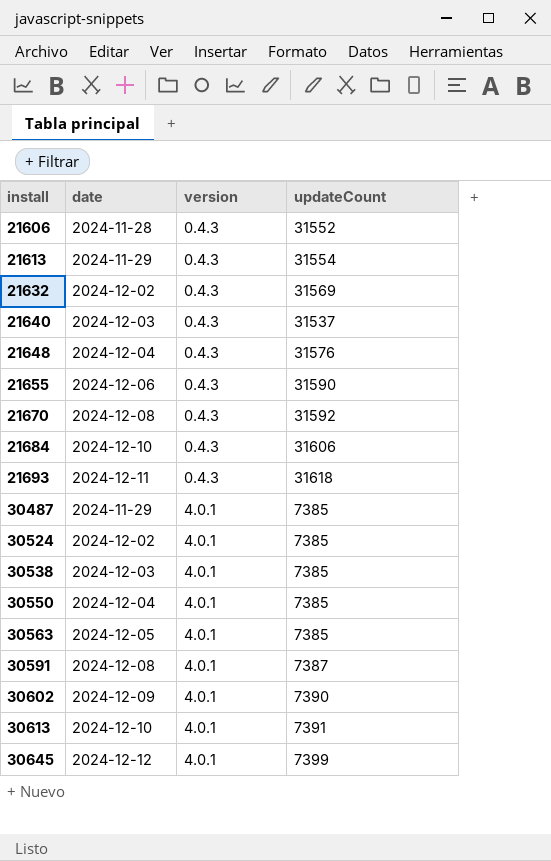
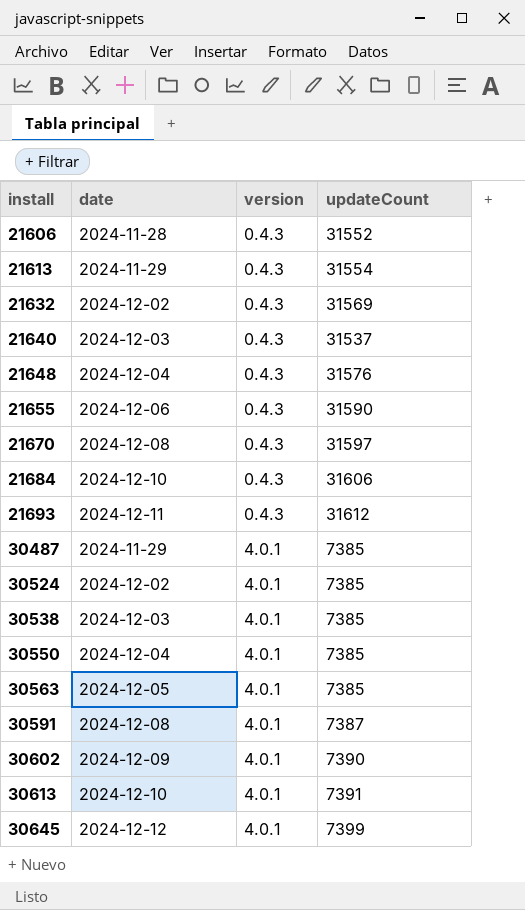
21670 | updateCount: 31592 -> 31597
21693 | updateCount: 31618 -> 31612

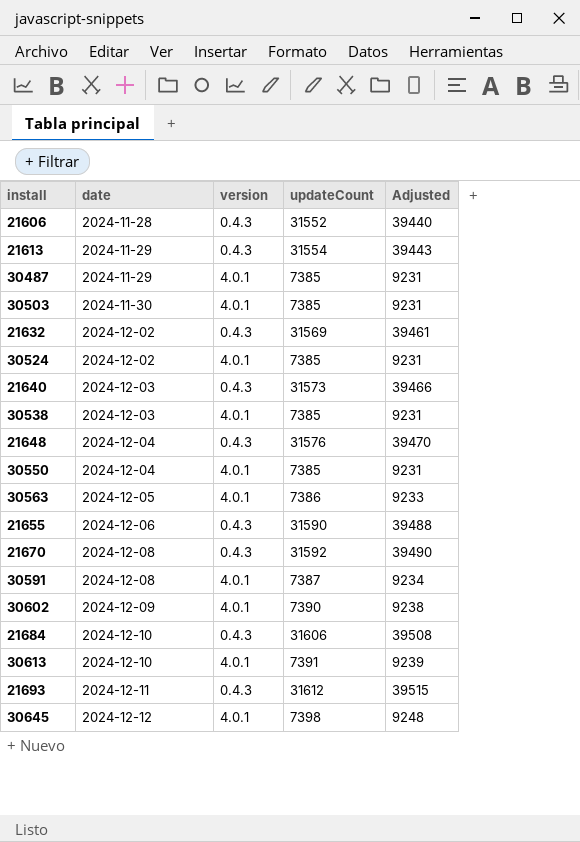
row order: install ascending -> date ascending
column Adjusted | formula: none -> [updateCount] * 1.25
row 30503: none -> 2024-11-30 | 4.0.1 | 7385 | 9231
21640 | updateCount: 31537 -> 31573
30563 | updateCount: 7385 -> 7386
21670 | updateCount: 31597 -> 31592
30645 | updateCount: 7399 -> 7398

